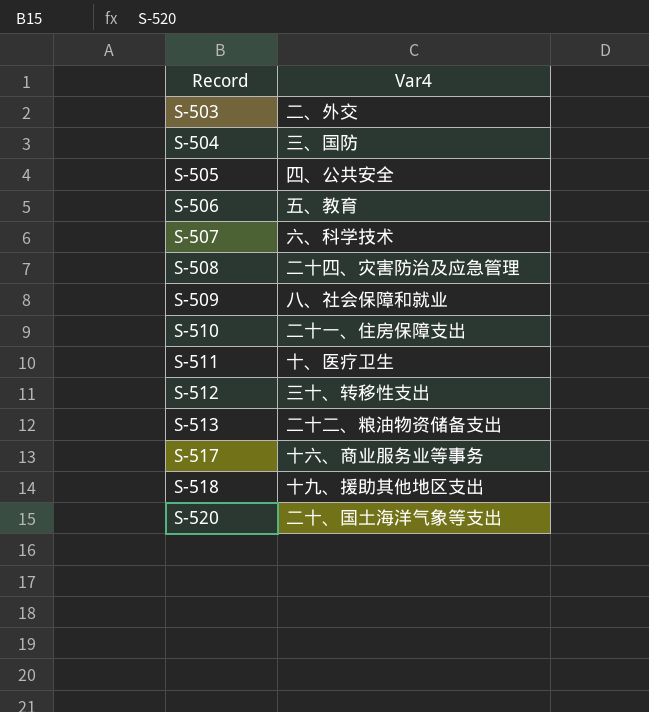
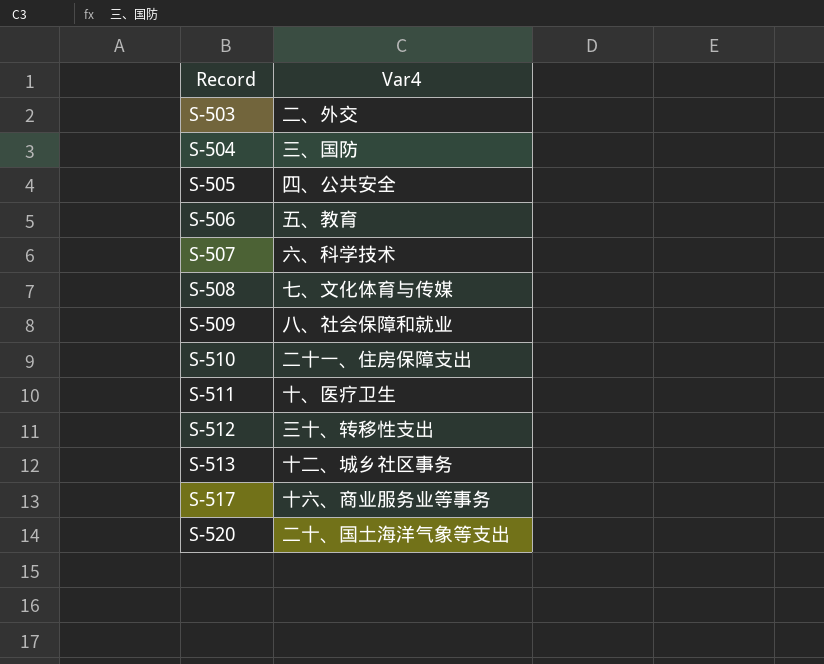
row S-518: 十九、援助其他地区支出 -> none
S-508 | Var4: 二十四、灾害防治及应急管理 -> 七、文化体育与传媒
S-513 | Var4: 二十二、粮油物资储备支出 -> 十二、城乡社区事务

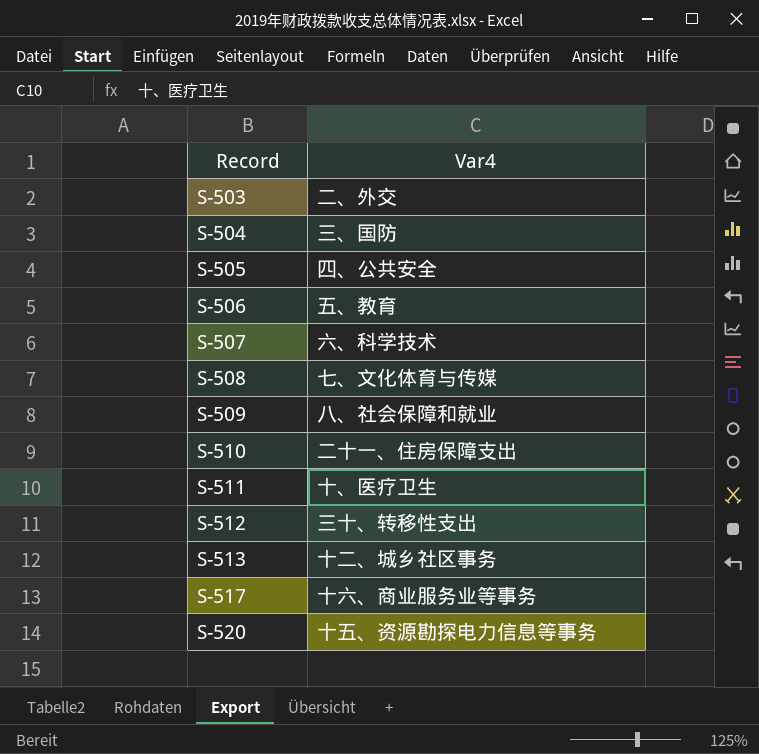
S-520 | Var4: 二十、国土海洋气象等支出 -> 十五、资源勘探电力信息等事务

